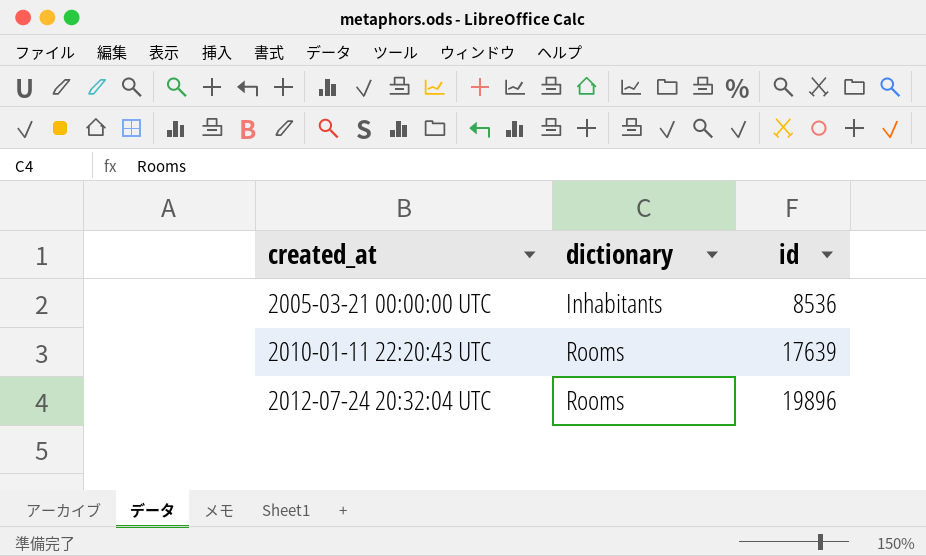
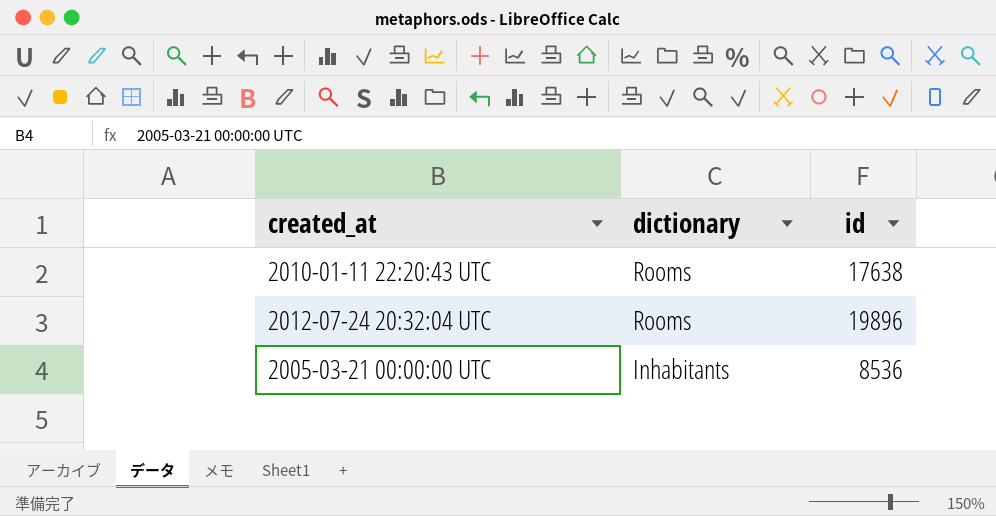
row order: created_at ascending -> dictionary descending
2010-01-11 22:20:43 UTC | id: 17639 -> 17638

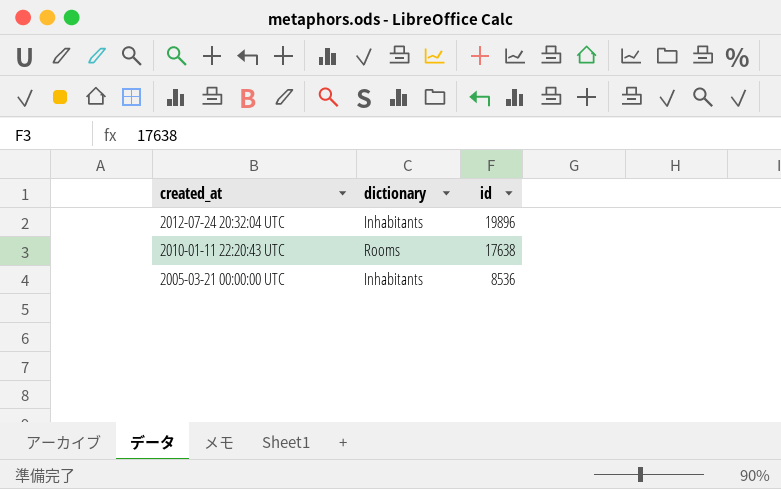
row order: dictionary descending -> created_at descending
2012-07-24 20:32:04 UTC | dictionary: Rooms -> Inhabitants

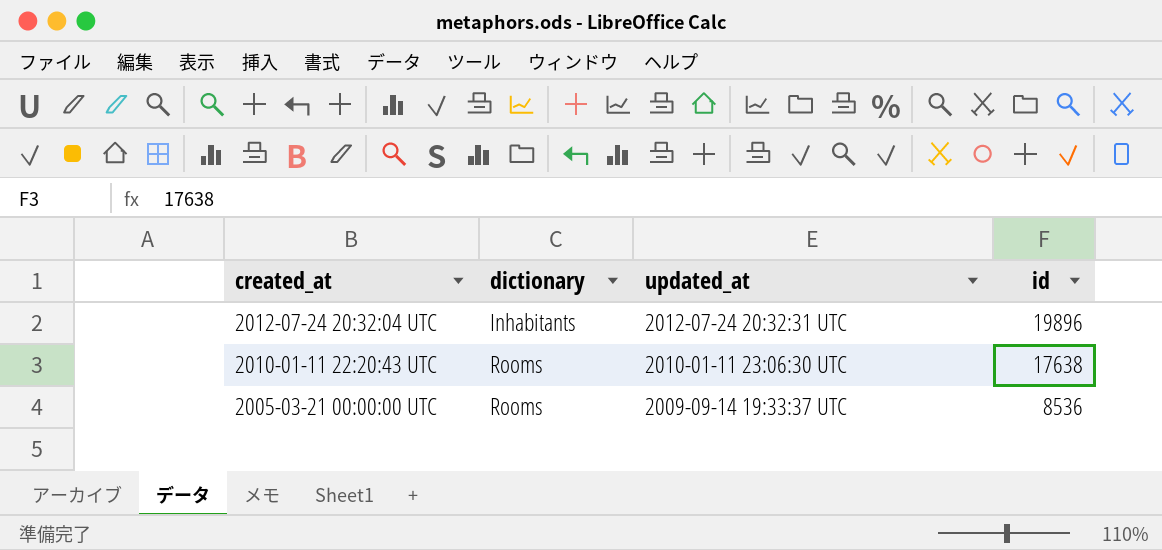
column updated_at | position: none -> 3
2005-03-21 00:00:00 UTC | dictionary: Inhabitants -> Rooms

